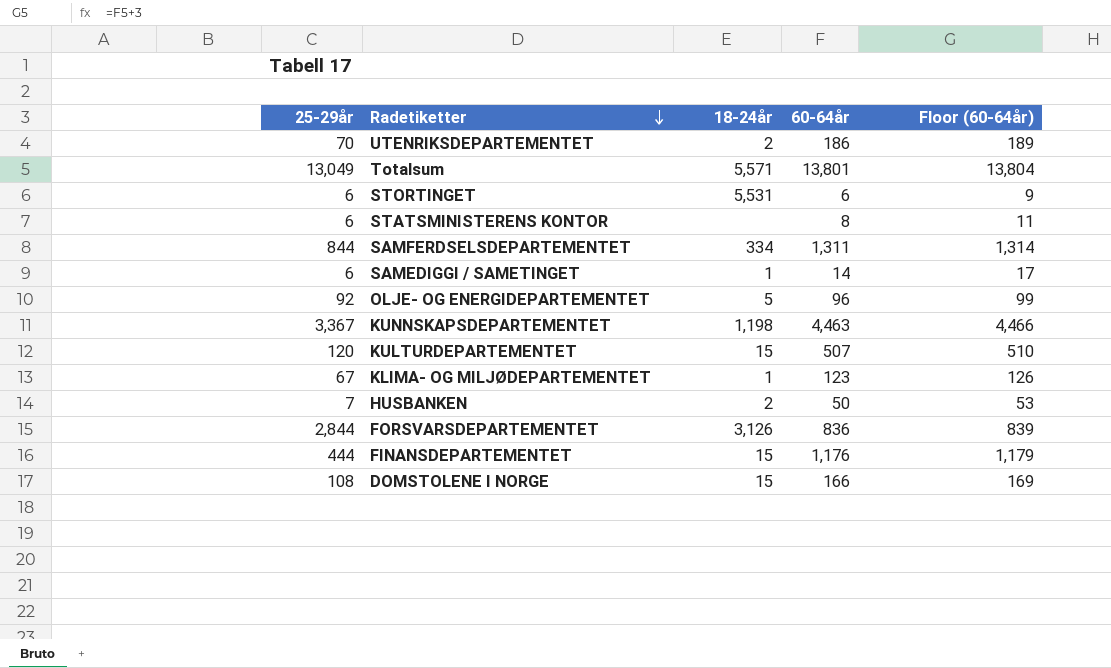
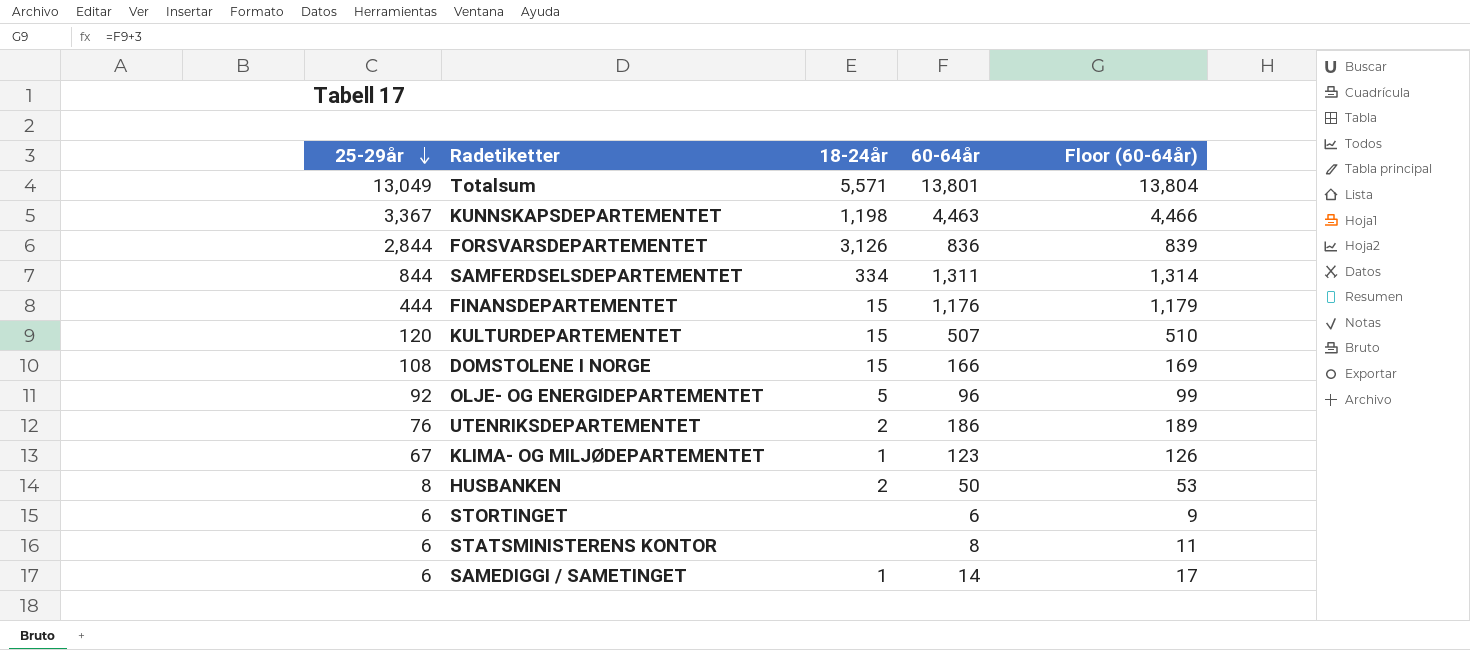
row order: Radetiketter descending -> 25-29år descending
UTENRIKSDEPARTEMENTET | 25-29år: 70 -> 76
HUSBANKEN | 25-29år: 7 -> 8
STORTINGET | 18-24år: 5,531 -> none

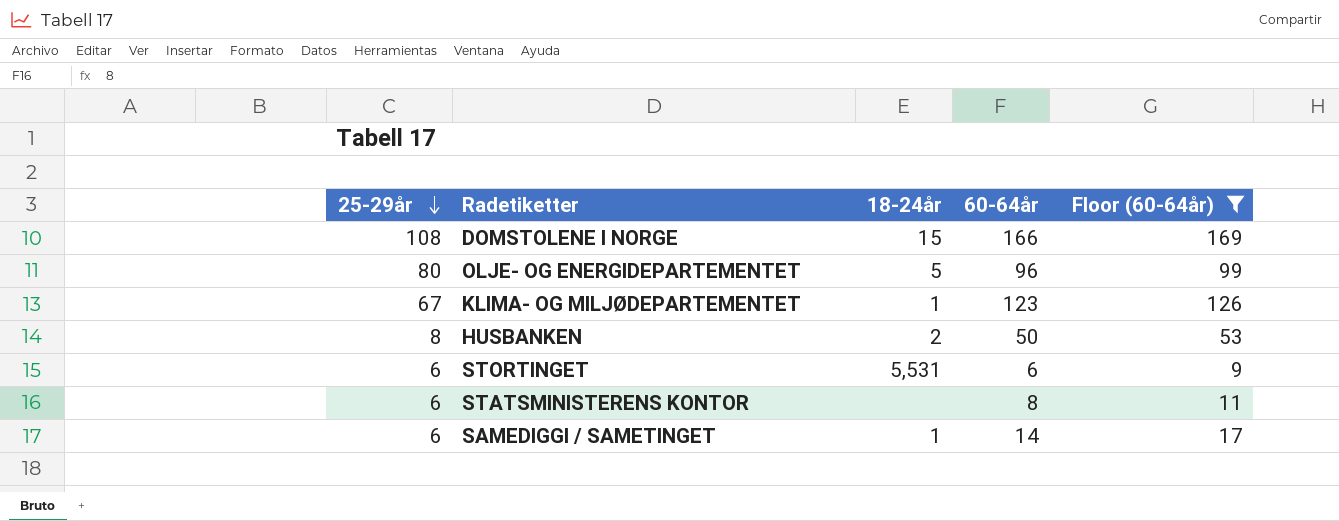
filter: none -> Floor (60-64år) <= 169
OLJE- OG ENERGIDEPARTEMENTET | 25-29år: 92 -> 80
STORTINGET | 18-24år: none -> 5,531

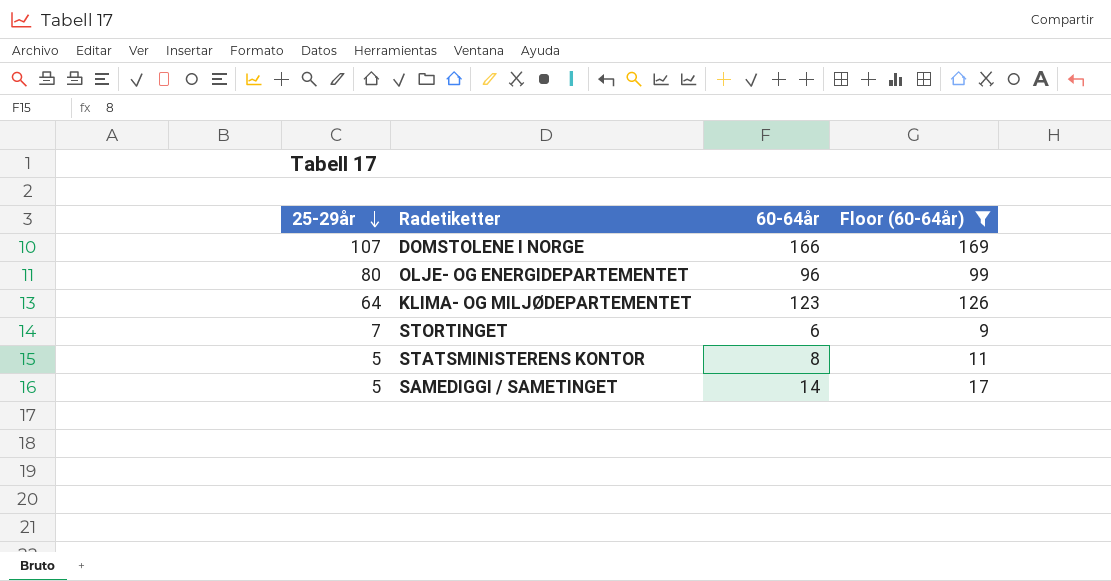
column 18-24år | position: 3 -> none
row HUSBANKEN: 8 | 2 | 50 | 53 -> none
DOMSTOLENE I NORGE | 25-29år: 108 -> 107
KLIMA- OG MILJØDEPARTEMENTET | 25-29år: 67 -> 64
STORTINGET | 25-29år: 6 -> 7
STATSMINISTERENS KONTOR | 25-29år: 6 -> 5
SAMEDIGGI / SAMETINGET | 25-29år: 6 -> 5

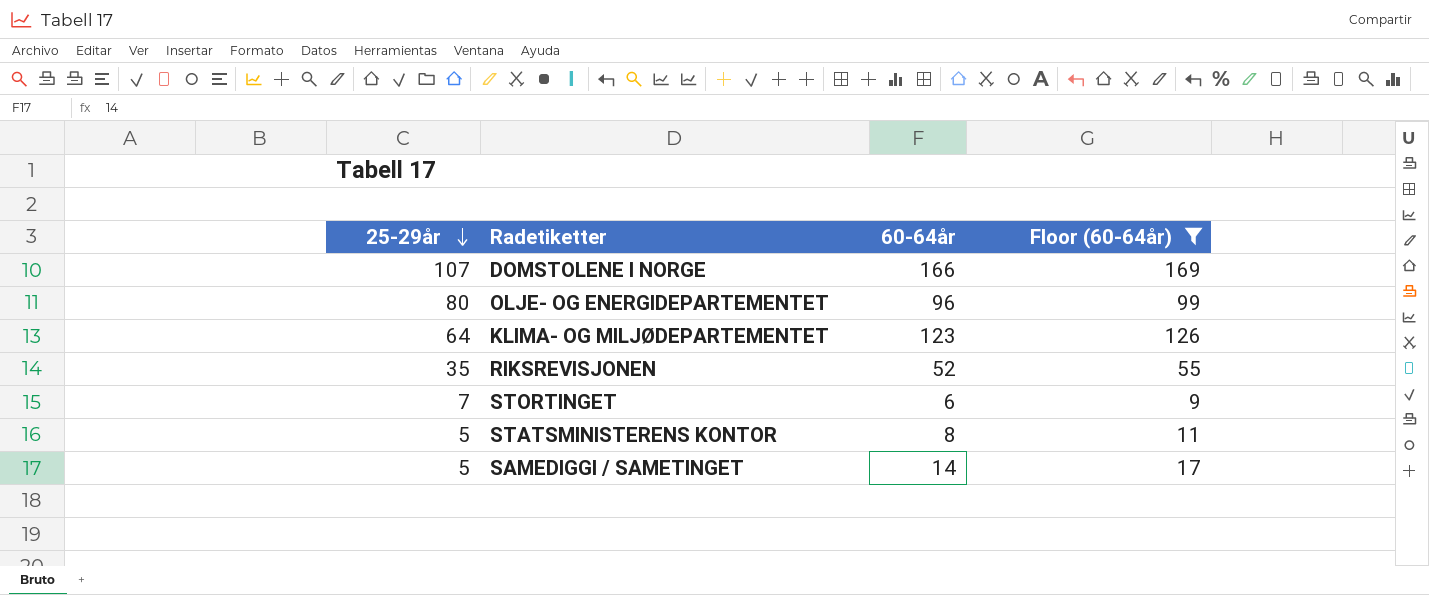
row RIKSREVISJONEN: none -> 35 | 52 | 55

